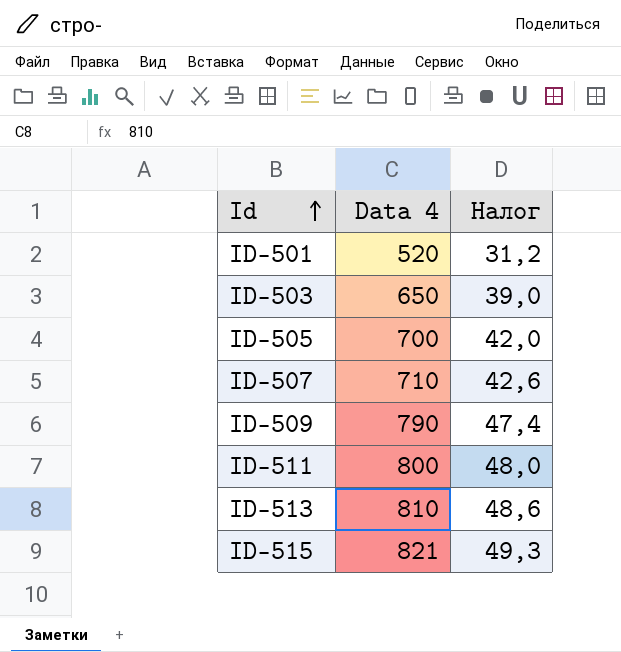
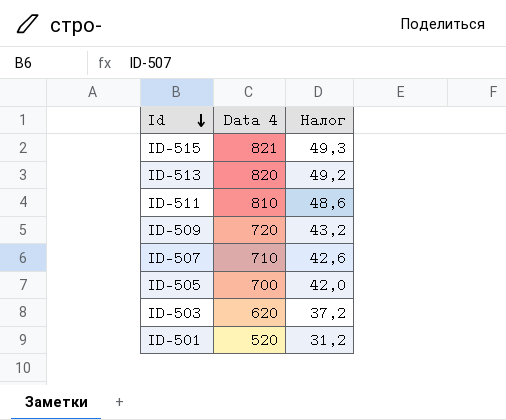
row order: Id ascending -> Id descending
ID-513 | Data 4: 810 -> 820
ID-513 | Налог: 48,6 -> 49,2
ID-511 | Data 4: 800 -> 810
ID-511 | Налог: 48,0 -> 48,6
ID-509 | Data 4: 790 -> 720
ID-509 | Налог: 47,4 -> 43,2
ID-503 | Data 4: 650 -> 620
ID-503 | Налог: 39,0 -> 37,2

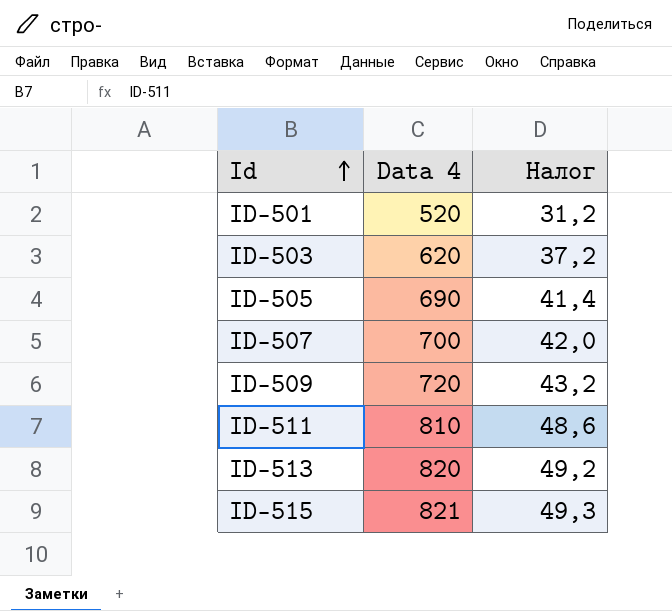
row order: Id descending -> Id ascending
ID-505 | Data 4: 700 -> 690
ID-505 | Налог: 42,0 -> 41,4
ID-507 | Data 4: 710 -> 700
ID-507 | Налог: 42,6 -> 42,0

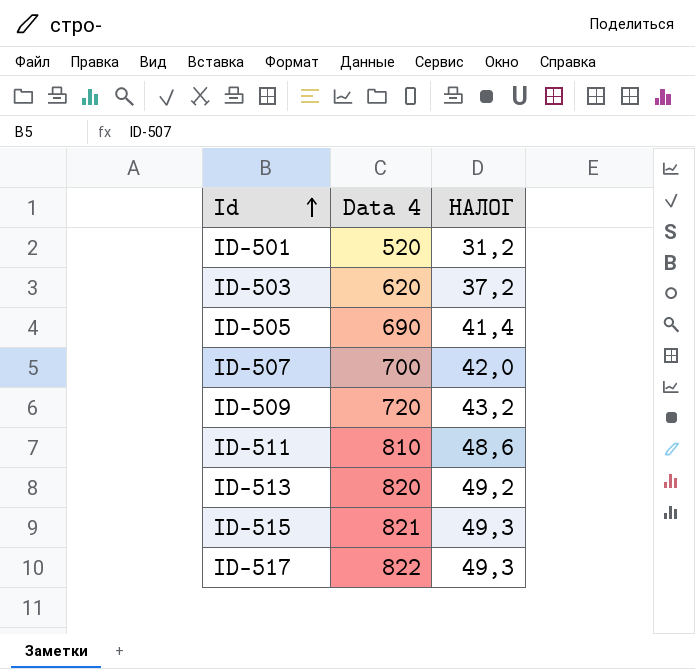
column name: Налог -> НАЛОГ
row ID-517: none -> 822 | 49,3

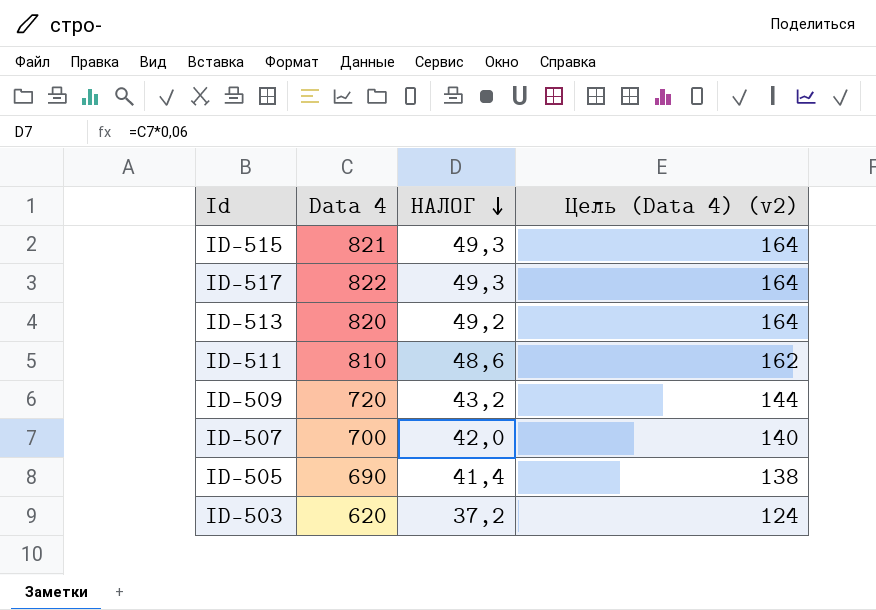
row order: Id ascending -> НАЛОГ descending
column Цель (Data 4) (v2) | formula: none -> [Data 4] * 0,2
row ID-501: 520 | 31,2 -> none

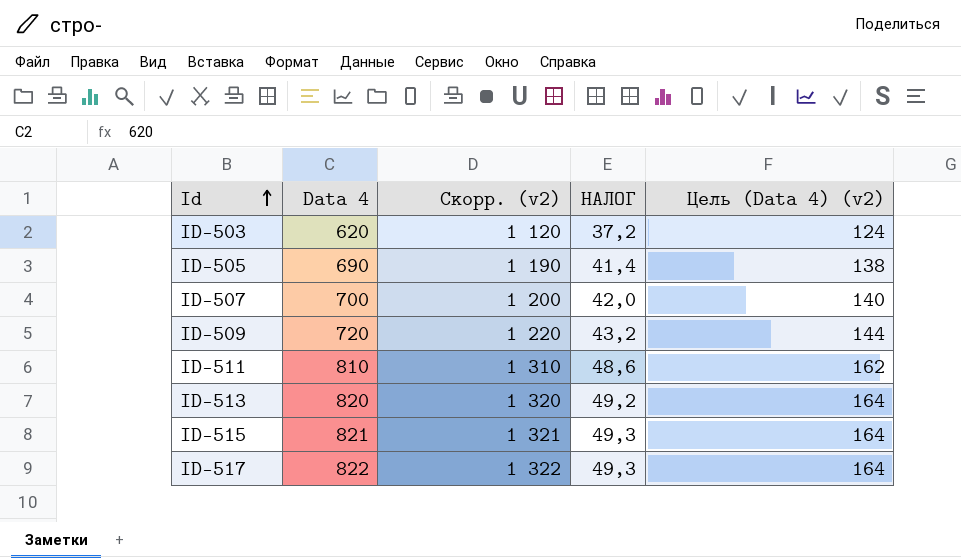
row order: НАЛОГ descending -> Id ascending
column Скорр. (v2) | formula: none -> [Data 4] + 500

